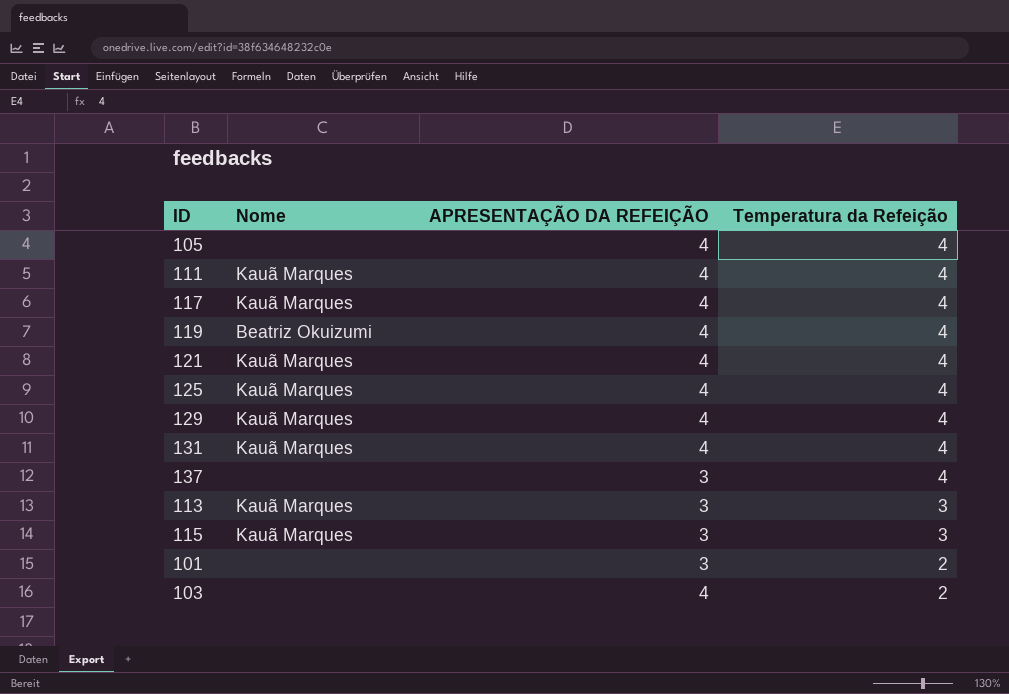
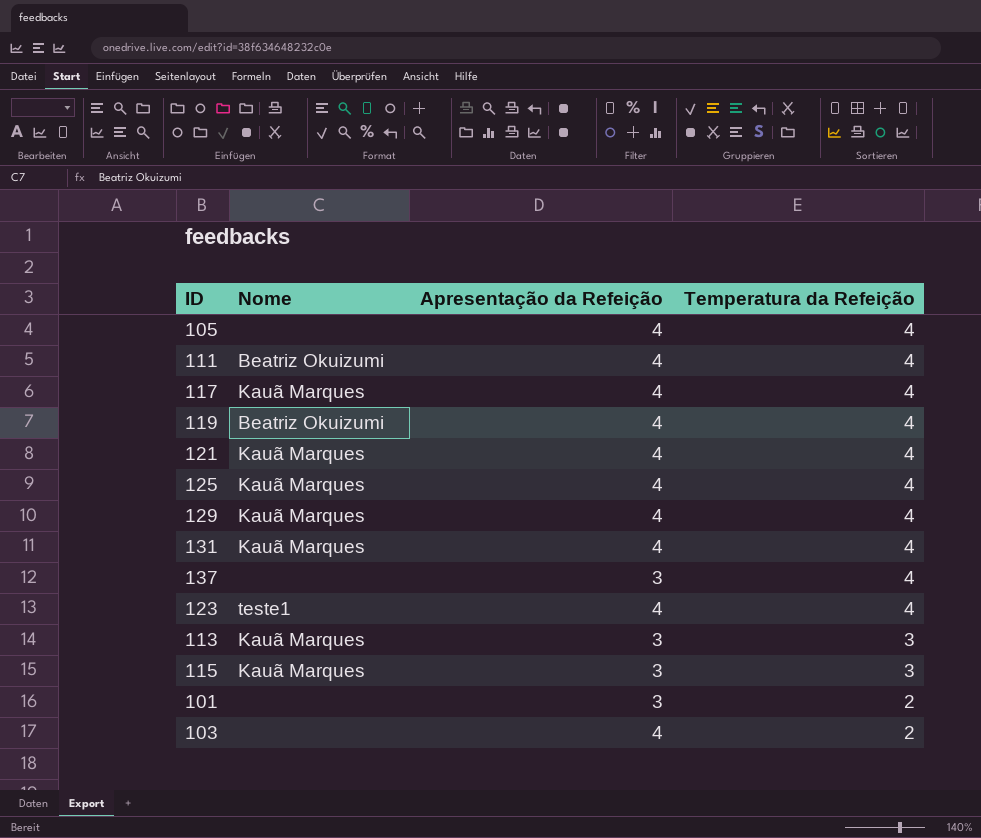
column name: APRESENTAÇÃO DA REFEIÇÃO -> Apresentação da Refeição
111 | Nome: Kauã Marques -> Beatriz Okuizumi
row 123: none -> teste1 | 4 | 4

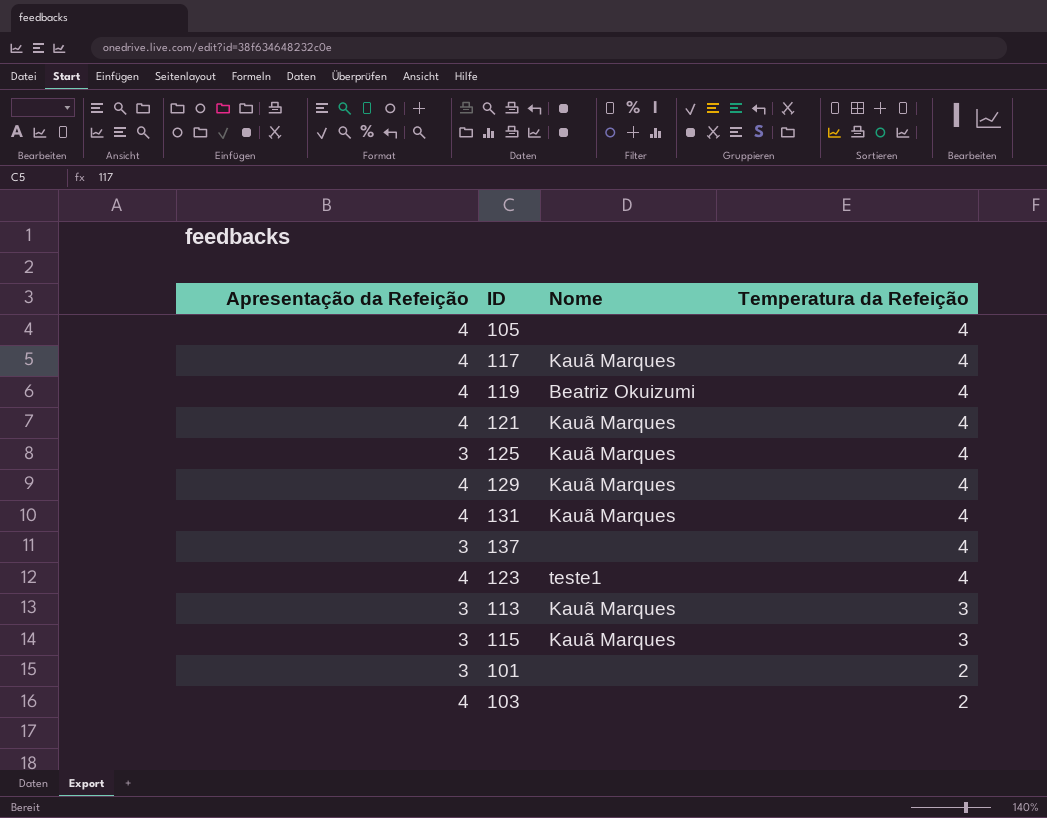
column Apresentação da Refeição | position: 3 -> 1
row 111: Beatriz Okuizumi | 4 | 4 -> none
125 | Apresentação da Refeição: 4 -> 3

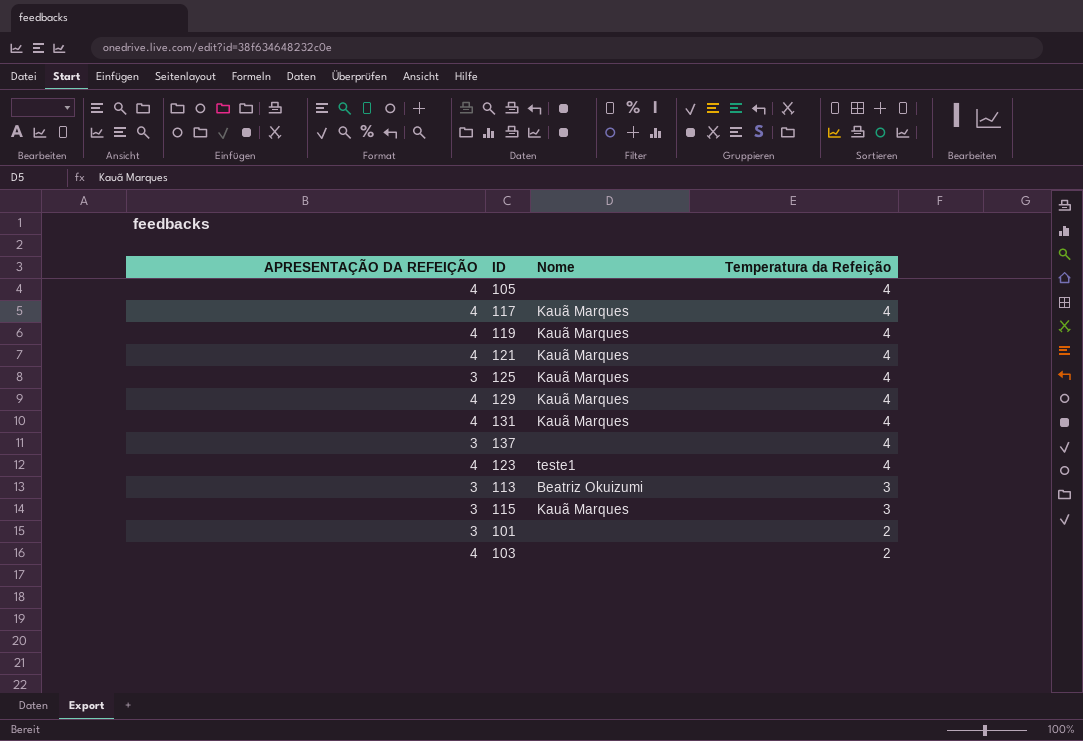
column name: Apresentação da Refeição -> APRESENTAÇÃO DA REFEIÇÃO
119 | Nome: Beatriz Okuizumi -> Kauã Marques
113 | Nome: Kauã Marques -> Beatriz Okuizumi

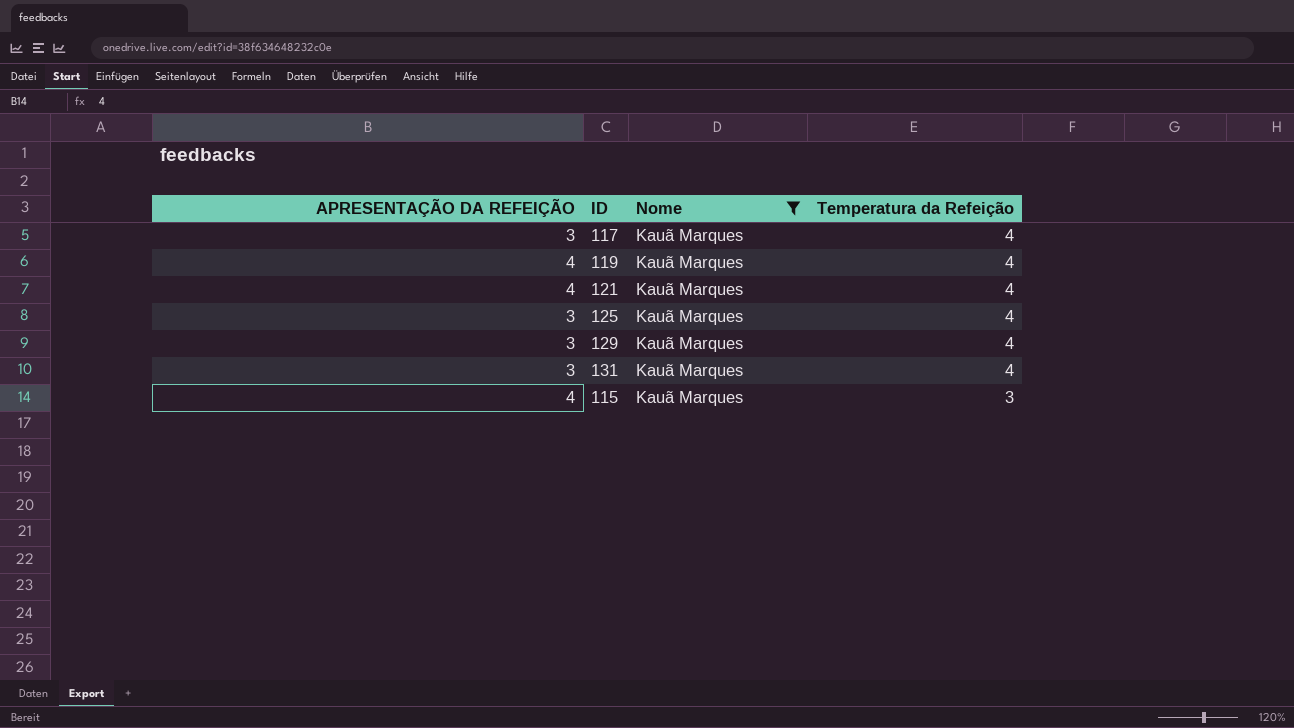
filter: none -> Nome = Kauã Marques
117 | APRESENTAÇÃO DA REFEIÇÃO: 4 -> 3
129 | APRESENTAÇÃO DA REFEIÇÃO: 4 -> 3
131 | APRESENTAÇÃO DA REFEIÇÃO: 4 -> 3
115 | APRESENTAÇÃO DA REFEIÇÃO: 3 -> 4

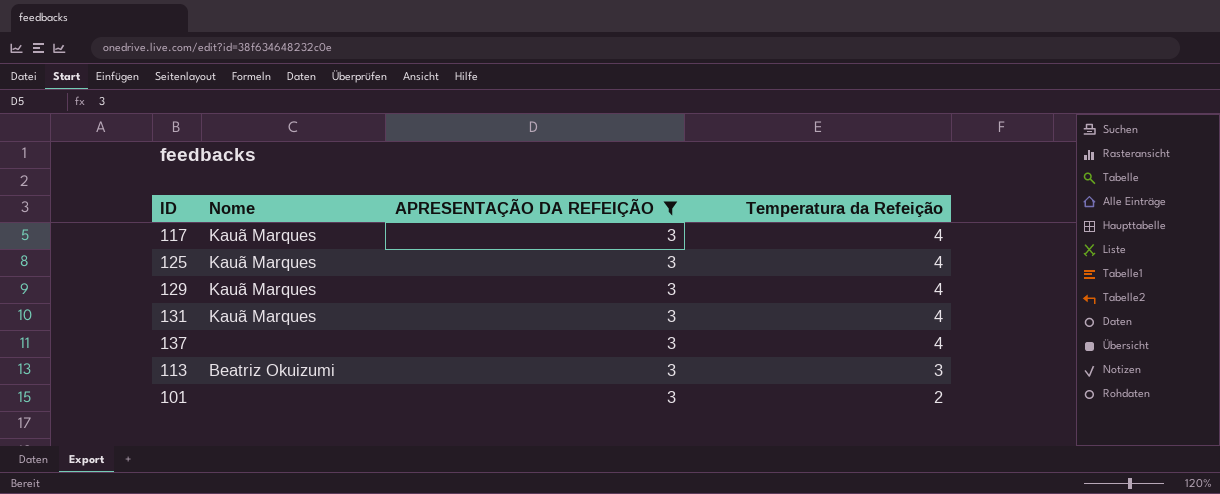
filter: Nome = Kauã Marques -> APRESENTAÇÃO DA REFEIÇÃO = 3
column APRESENTAÇÃO DA REFEIÇÃO | position: 1 -> 3

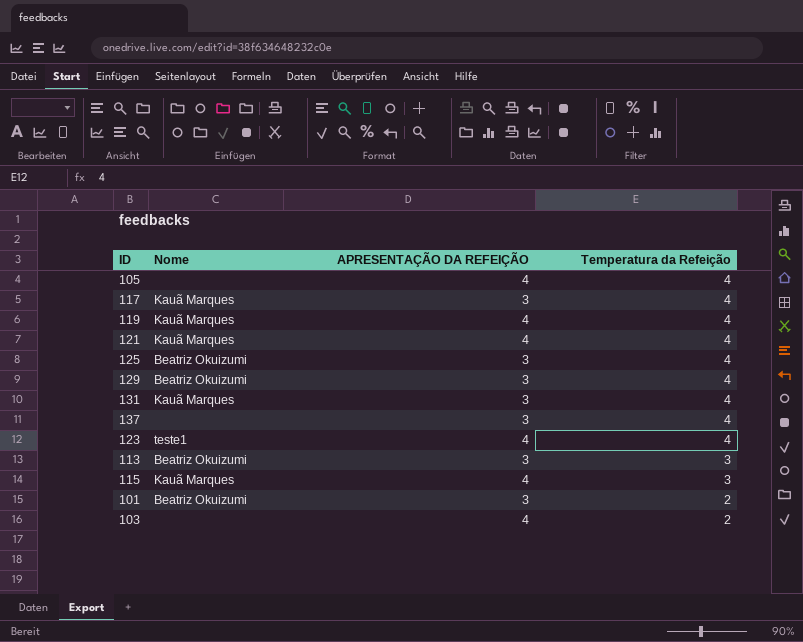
filter: APRESENTAÇÃO DA REFEIÇÃO = 3 -> none
125 | Nome: Kauã Marques -> Beatriz Okuizumi
129 | Nome: Kauã Marques -> Beatriz Okuizumi
101 | Nome: none -> Beatriz Okuizumi

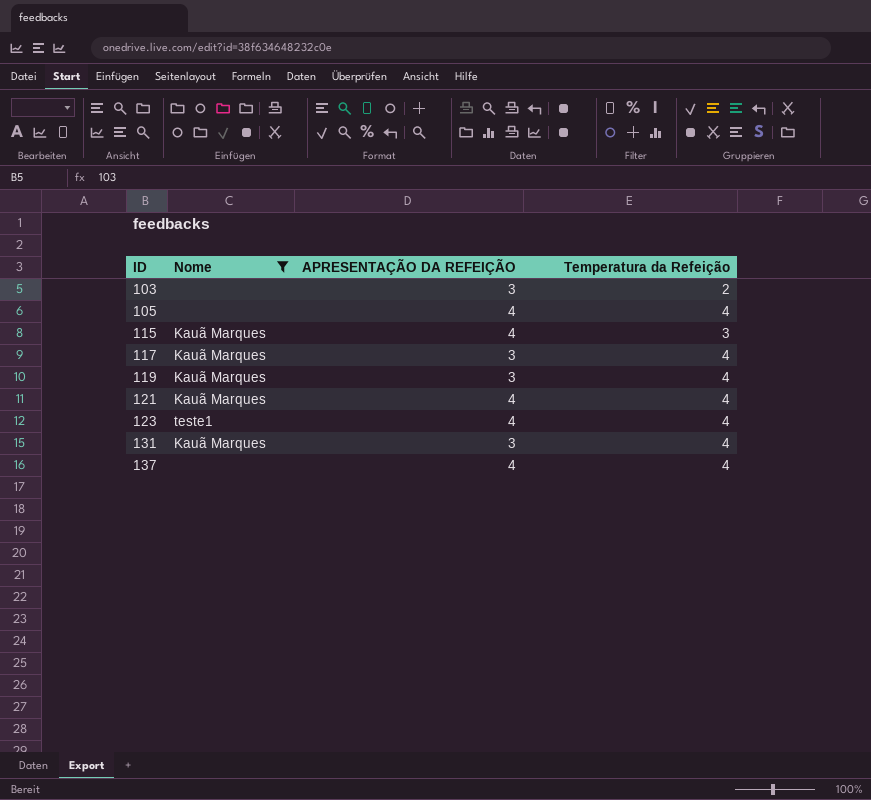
filter: none -> Nome != Beatriz Okuizumi
row order: Temperatura da Refeição descending -> ID ascending
103 | APRESENTAÇÃO DA REFEIÇÃO: 4 -> 3
119 | APRESENTAÇÃO DA REFEIÇÃO: 4 -> 3
137 | APRESENTAÇÃO DA REFEIÇÃO: 3 -> 4

